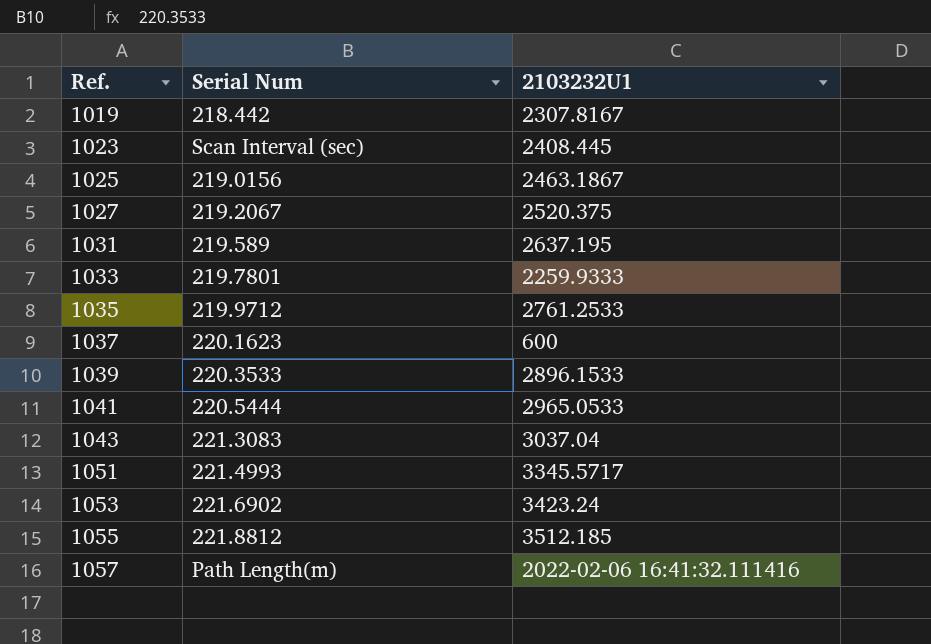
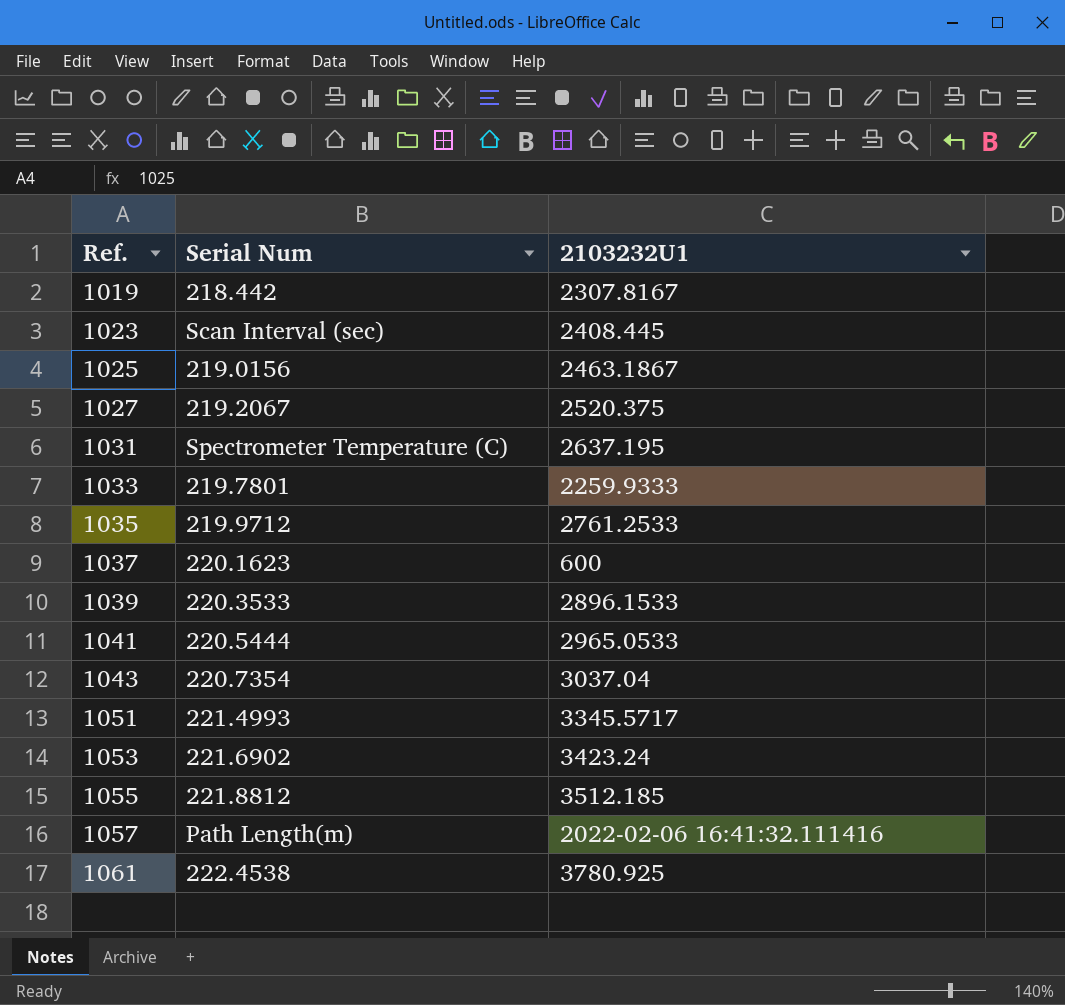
1031 | Serial Num: 219.589 -> Spectrometer Temperature (C)
1043 | Serial Num: 221.3083 -> 220.7354
row 1061: none -> 222.4538 | 3780.925

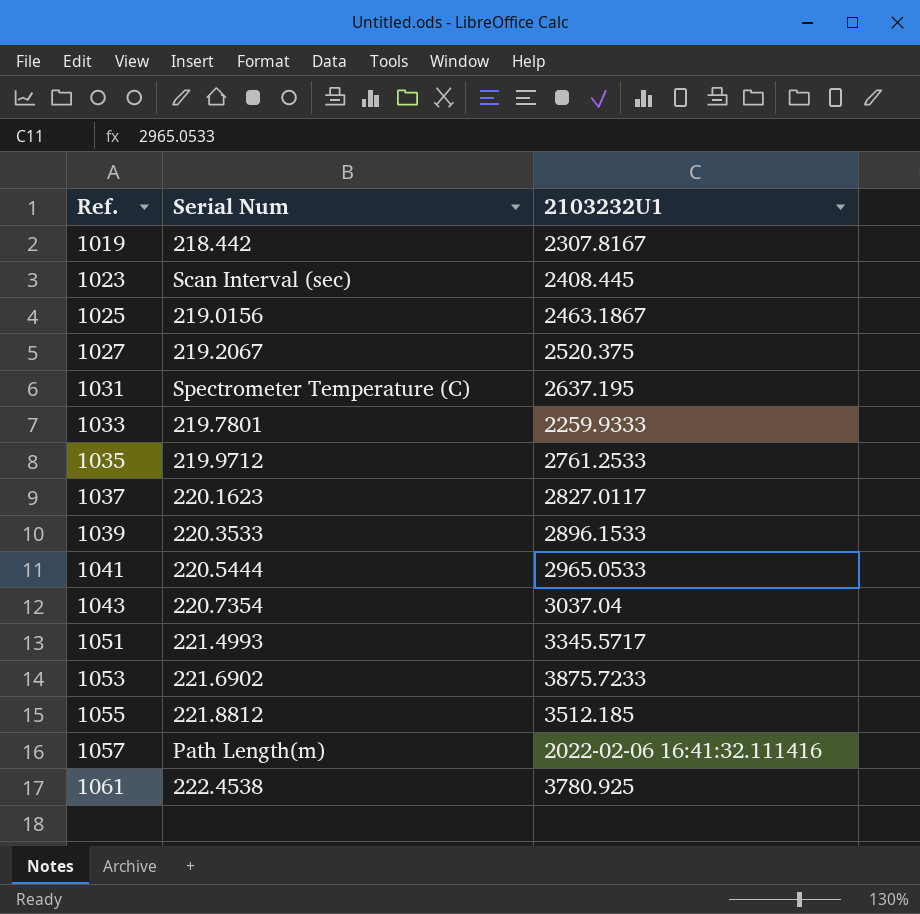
1037 | 2103232U1: 600 -> 2827.0117
1053 | 2103232U1: 3423.24 -> 3875.7233

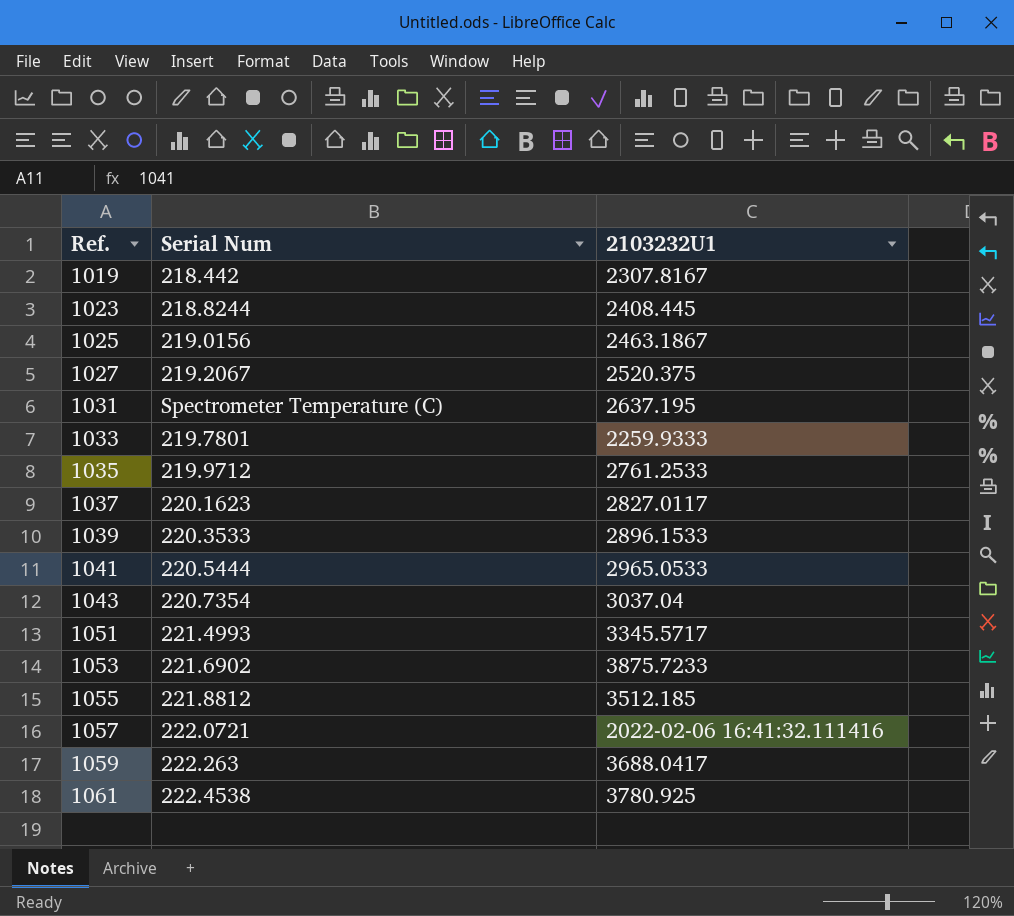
1023 | Serial Num: Scan Interval (sec) -> 218.8244
1057 | Serial Num: Path Length(m) -> 222.0721
row 1059: none -> 222.263 | 3688.0417

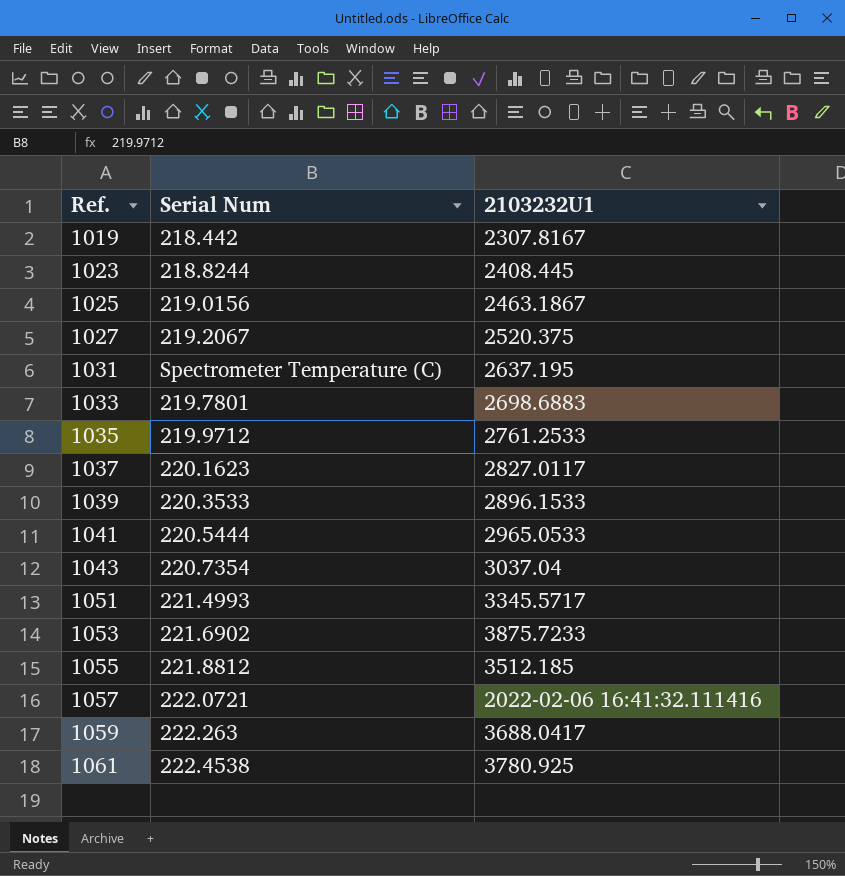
1033 | 2103232U1: 2259.9333 -> 2698.6883

